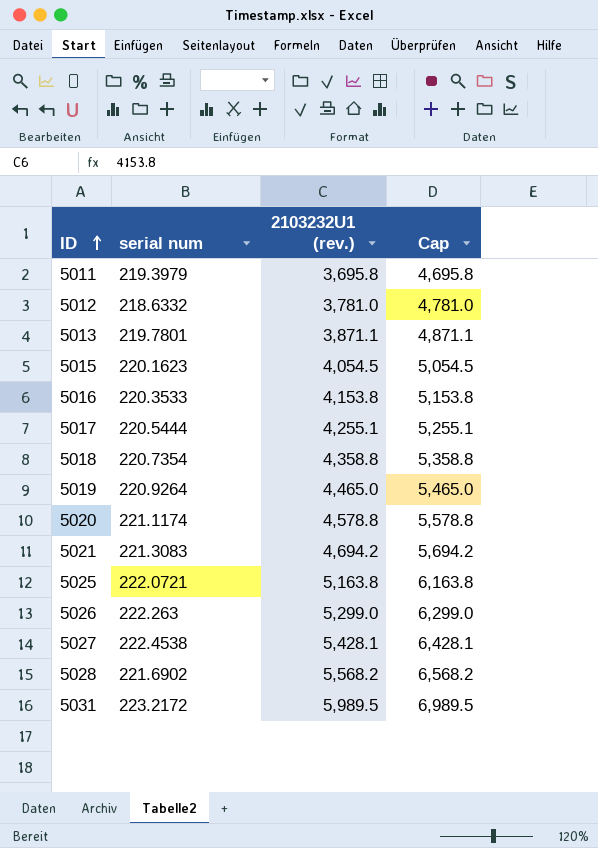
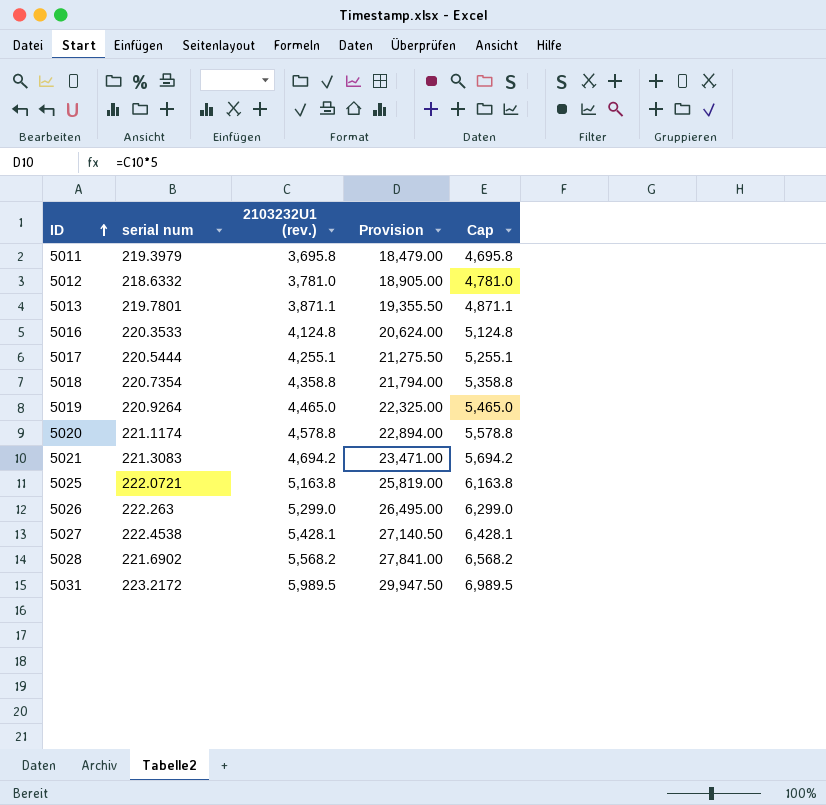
column Provision | formula: none -> [2103232U1 (rev.)] * 5
row 5015: 220.1623 | 4,054.5 | 5,054.5 -> none
5016 | 2103232U1 (rev.): 4,153.8 -> 4,124.8
5016 | Cap: 5,153.8 -> 5,124.8

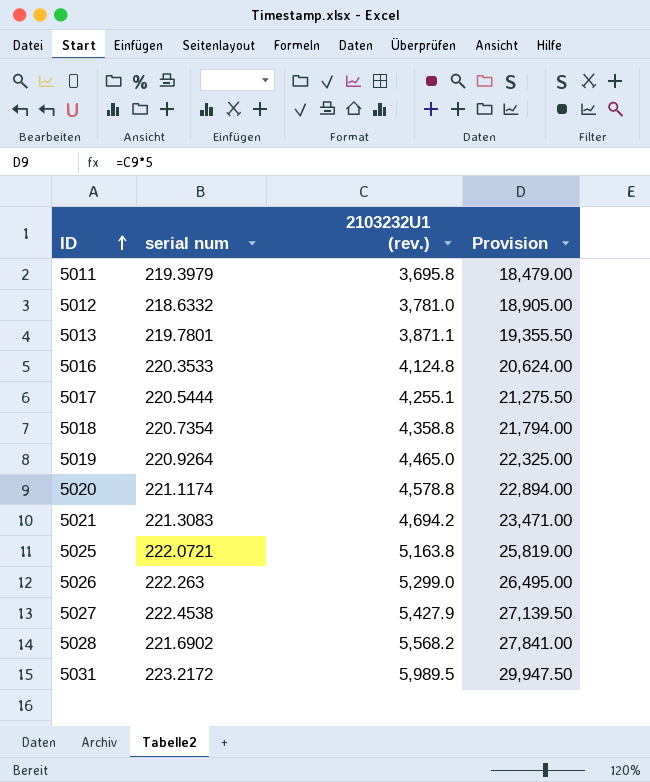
column Cap | formula: [2103232U1 (rev.)] + 1000 -> none
5027 | 2103232U1 (rev.): 5,428.1 -> 5,427.9
5027 | Provision: 27,140.50 -> 27,139.50

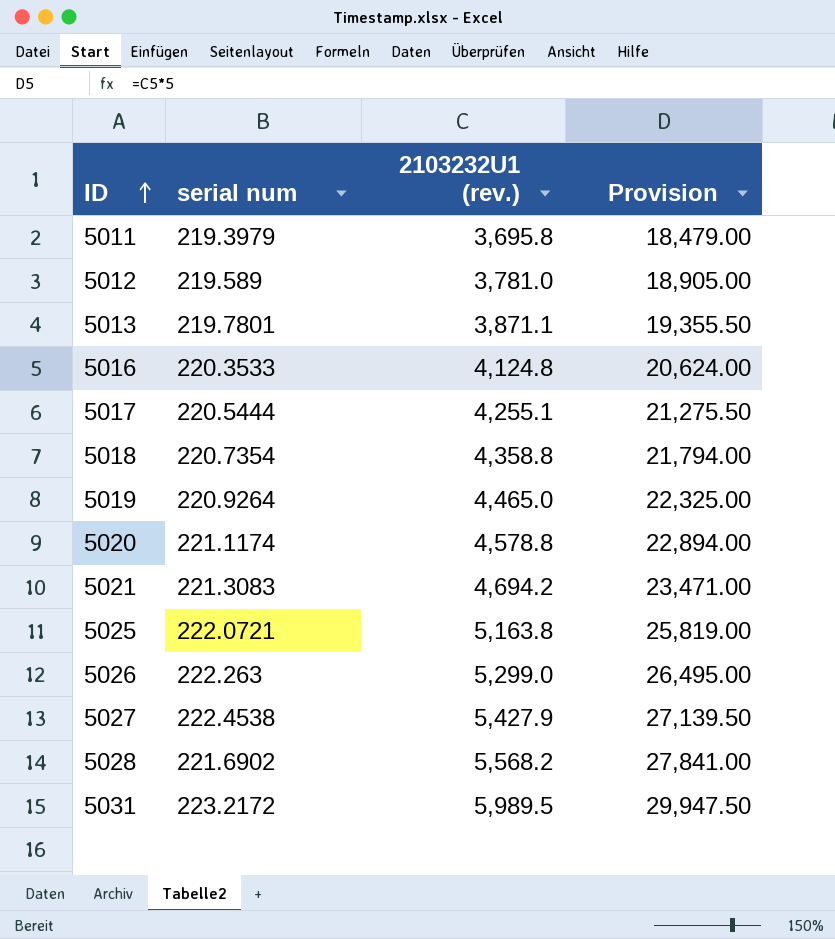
5012 | serial num: 218.6332 -> 219.589

